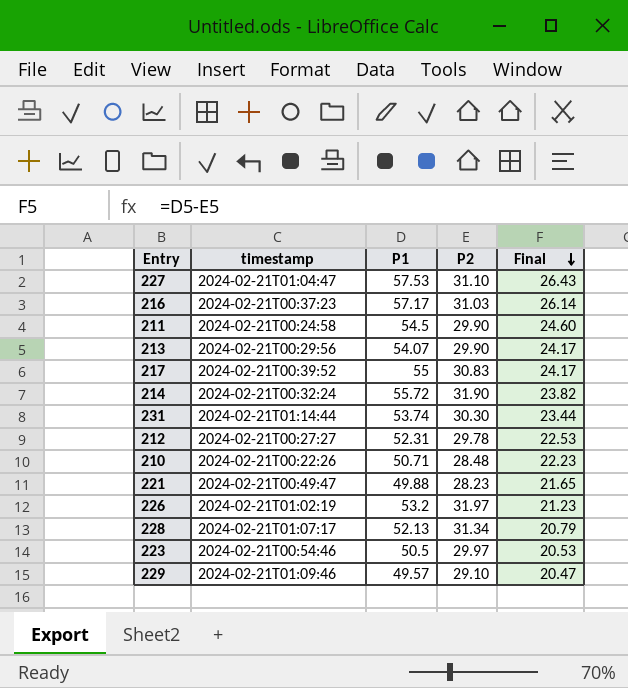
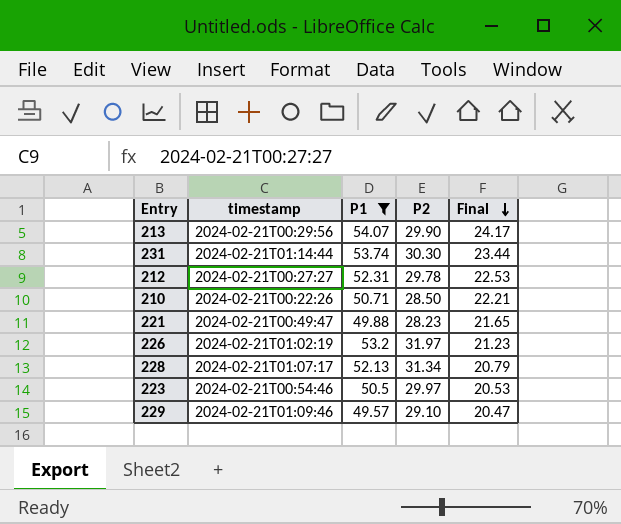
filter: none -> P1 <= 54.07
210 | P2: 28.48 -> 28.50
210 | Final: 22.23 -> 22.21

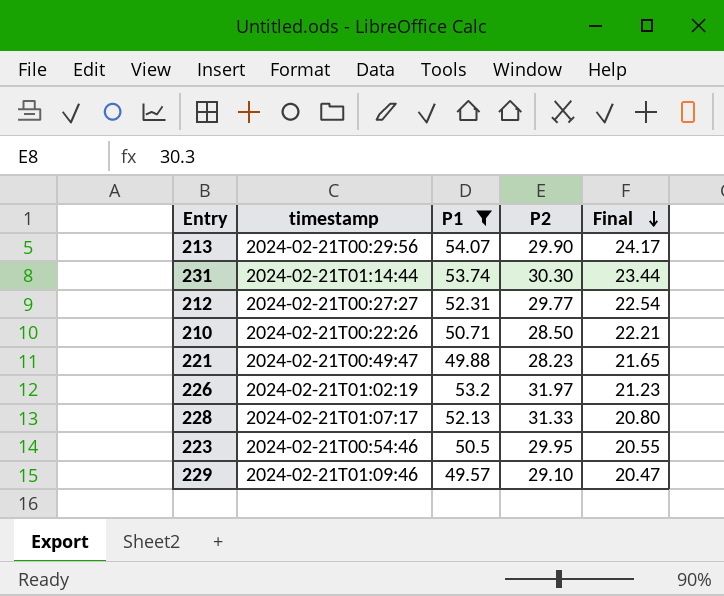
212 | P2: 29.78 -> 29.77
212 | Final: 22.53 -> 22.54
228 | P2: 31.34 -> 31.33
228 | Final: 20.79 -> 20.80
223 | P2: 29.97 -> 29.95
223 | Final: 20.53 -> 20.55

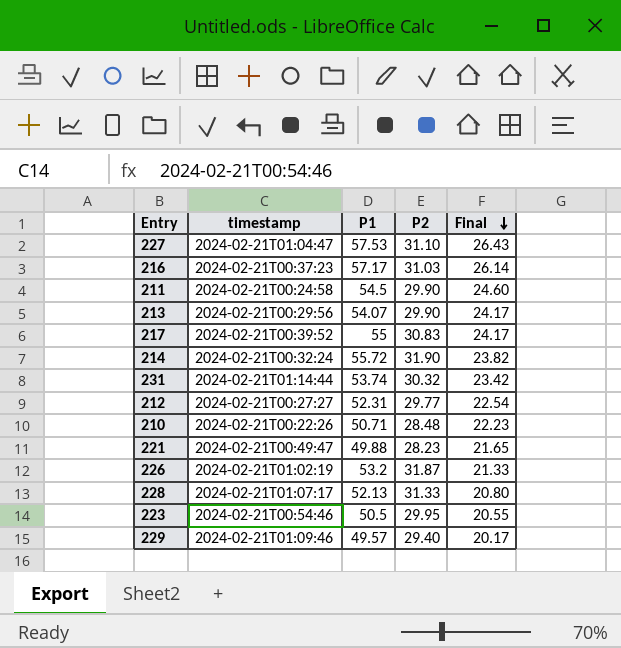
filter: P1 <= 54.07 -> none
231 | P2: 30.30 -> 30.32
231 | Final: 23.44 -> 23.42
210 | P2: 28.50 -> 28.48
210 | Final: 22.21 -> 22.23
226 | P2: 31.97 -> 31.87
226 | Final: 21.23 -> 21.33
229 | P2: 29.10 -> 29.40
229 | Final: 20.47 -> 20.17

